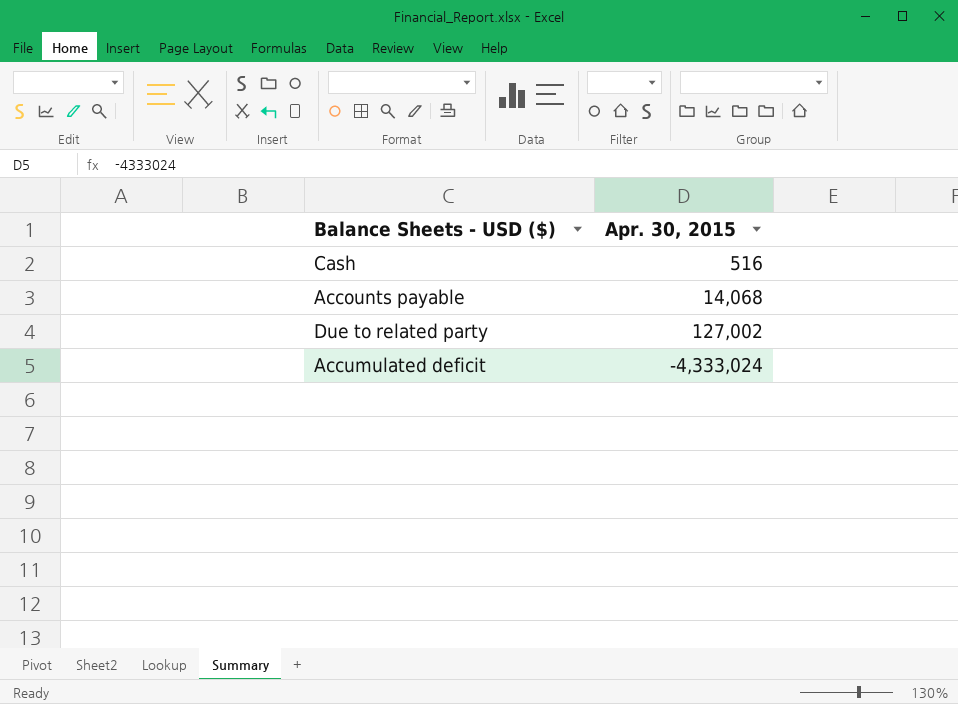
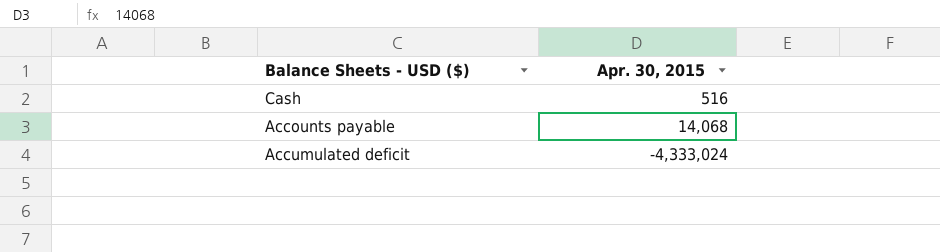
row Due to related party: 127,002 -> none

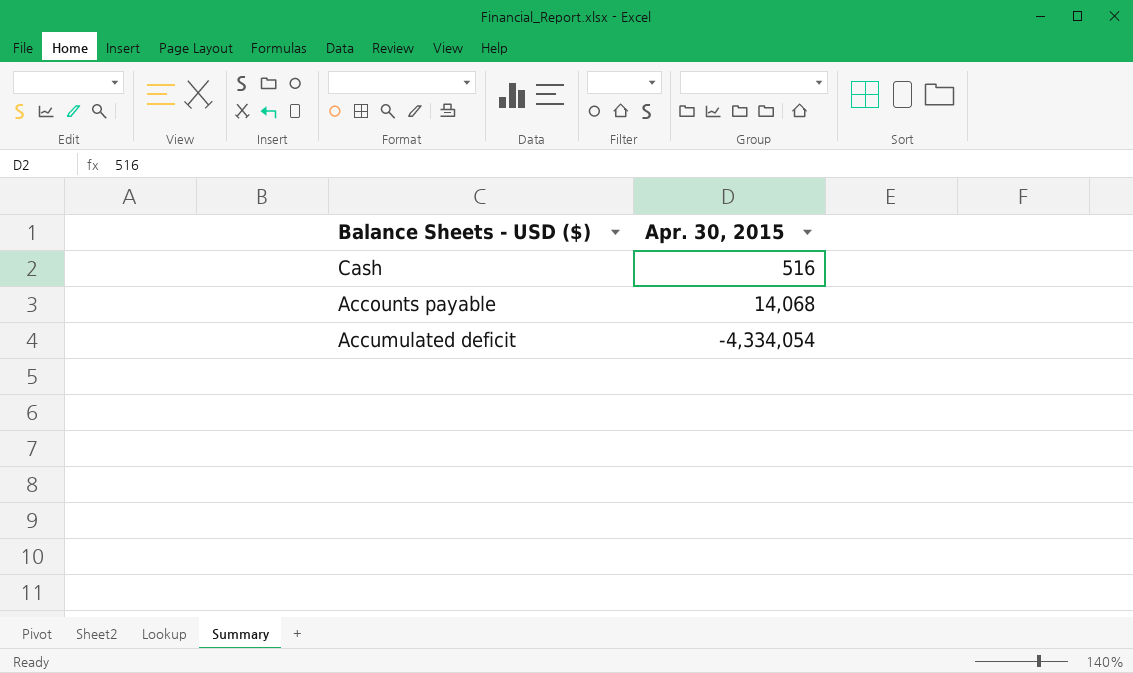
Accumulated deficit | Apr. 30, 2015: -4,333,024 -> -4,334,054

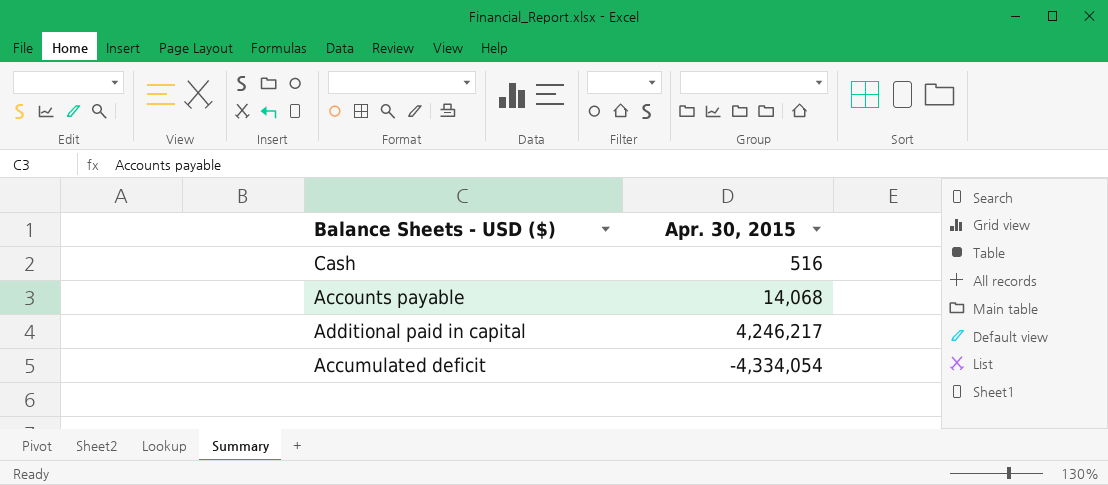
row Additional paid in capital: none -> 4,246,217

